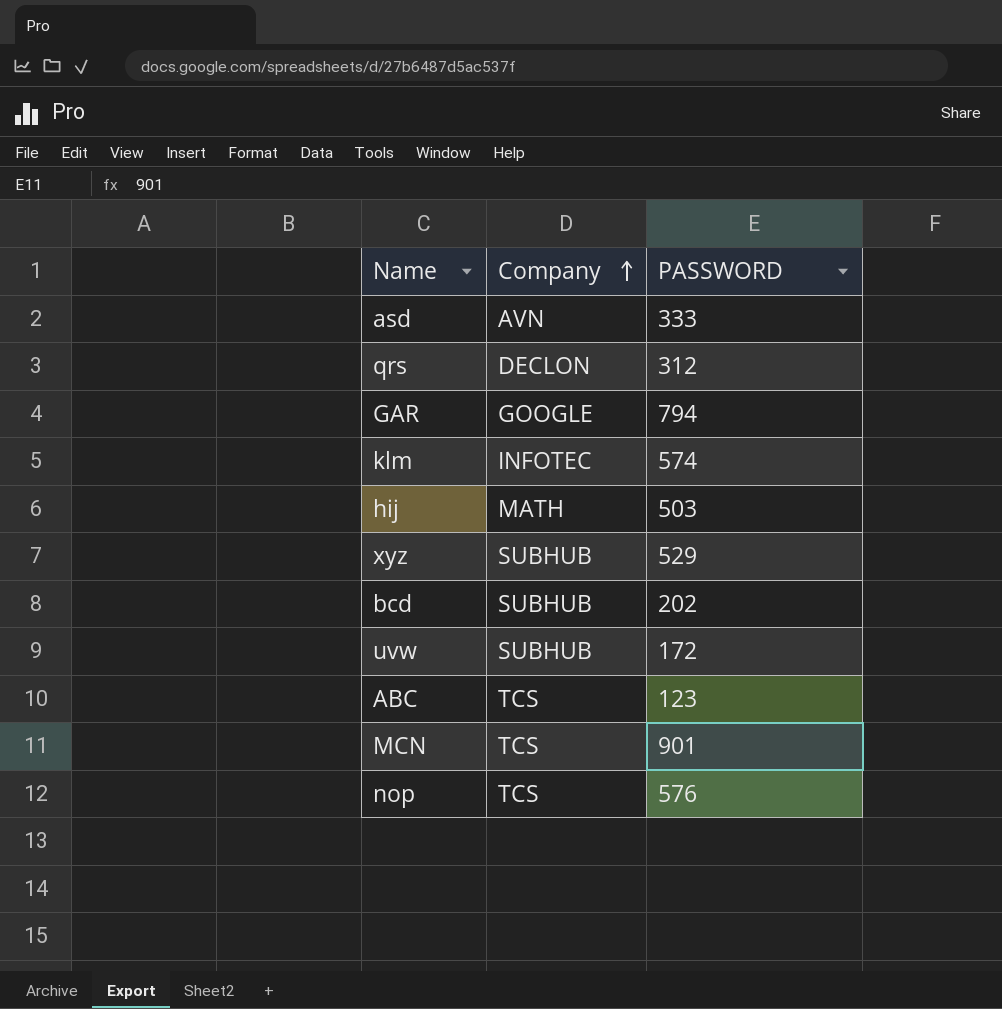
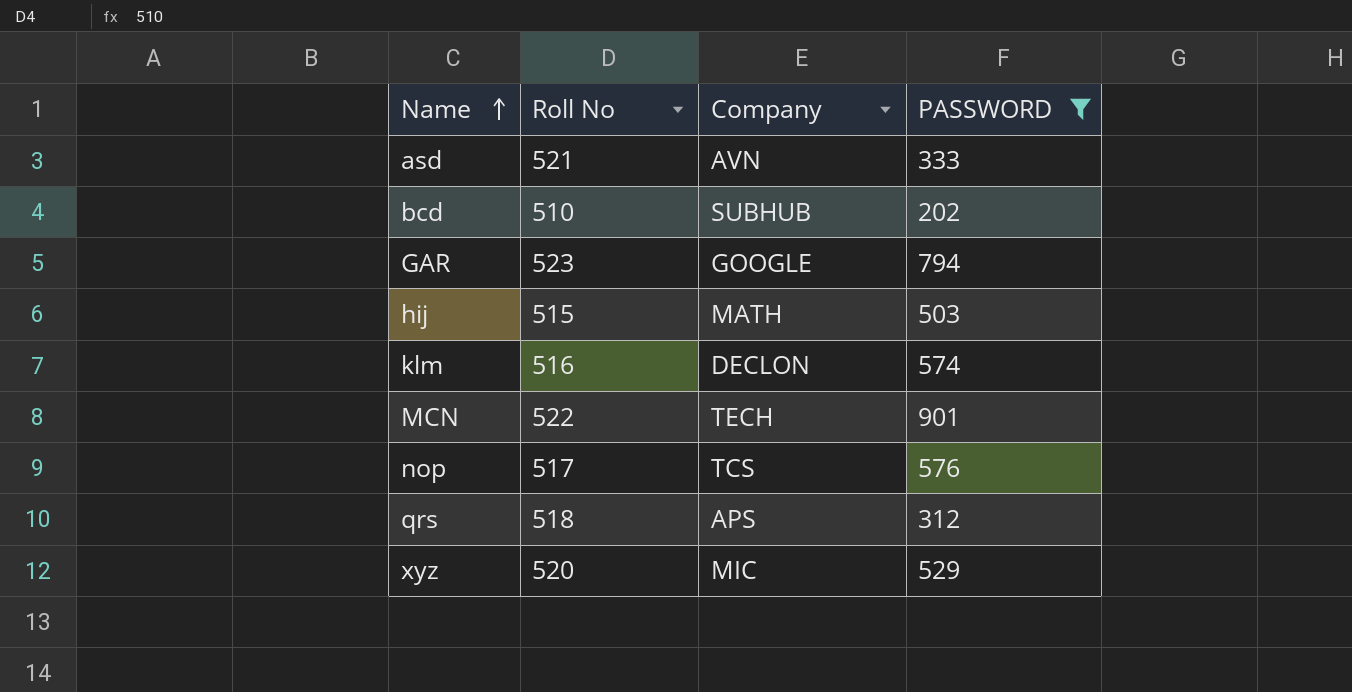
filter: none -> PASSWORD >= 202
row order: Company ascending -> Name ascending
column Roll No | position: none -> 2
klm | Company: INFOTEC -> DECLON
MCN | Company: TCS -> TECH
qrs | Company: DECLON -> APS
xyz | Company: SUBHUB -> MIC

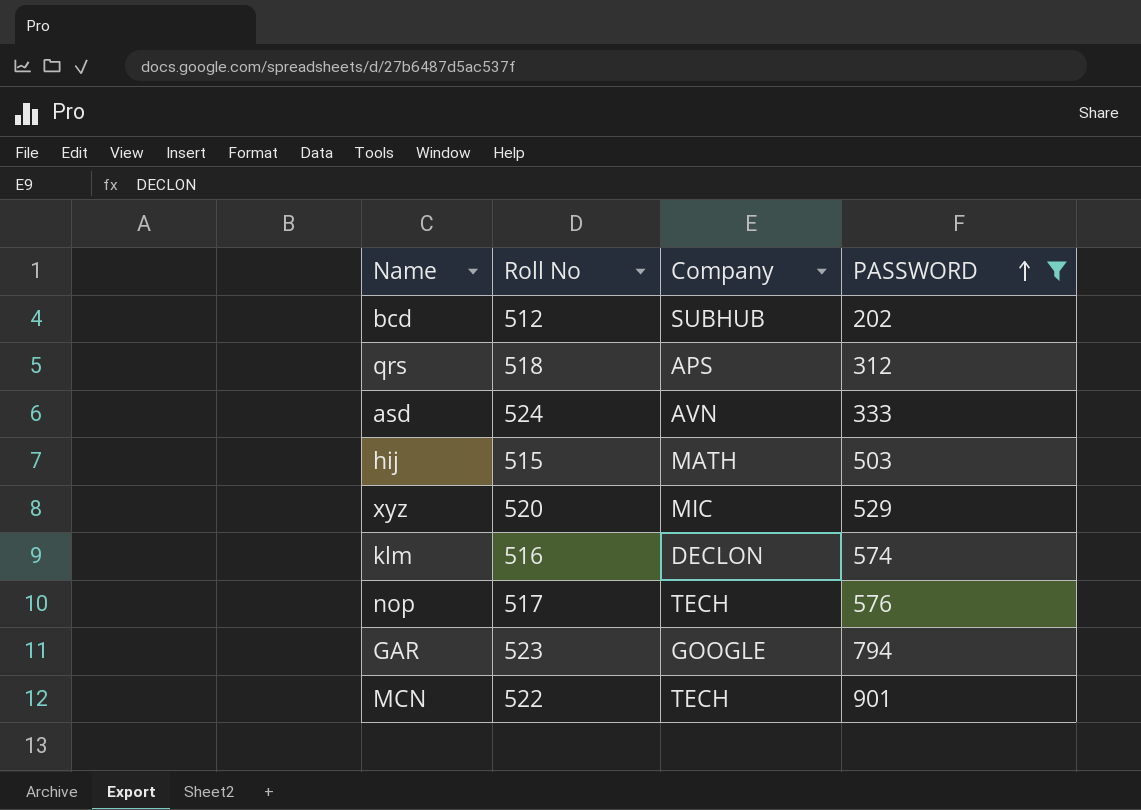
row order: Name ascending -> PASSWORD ascending
bcd | Roll No: 510 -> 512
asd | Roll No: 521 -> 524
nop | Company: TCS -> TECH

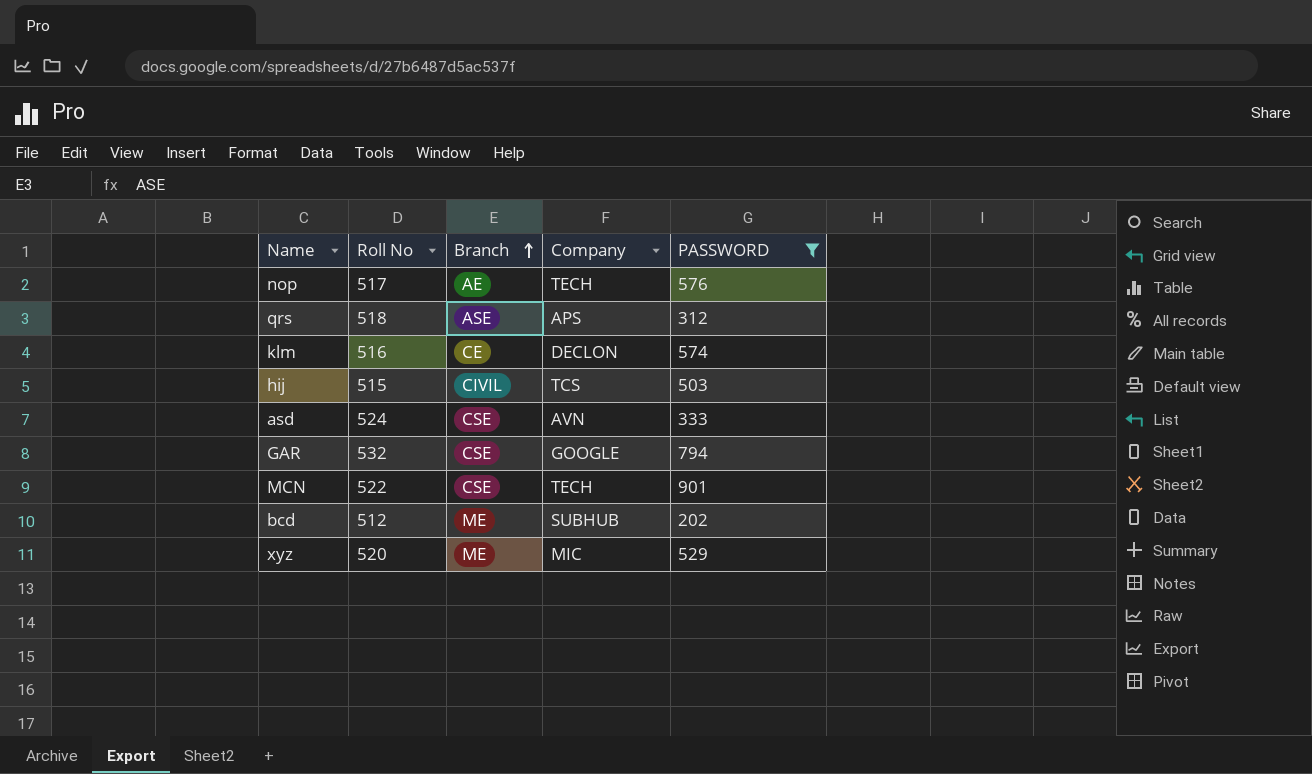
row order: PASSWORD ascending -> Branch ascending
column Branch | position: none -> 3
hij | Company: MATH -> TCS
GAR | Roll No: 523 -> 532

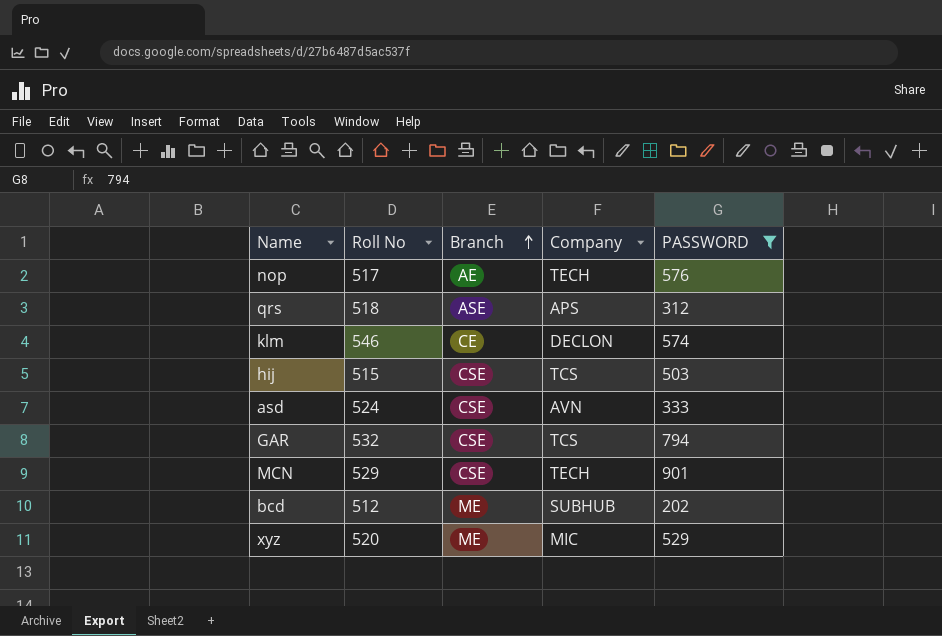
klm | Roll No: 516 -> 546
hij | Branch: CIVIL -> CSE
GAR | Company: GOOGLE -> TCS
MCN | Roll No: 522 -> 529

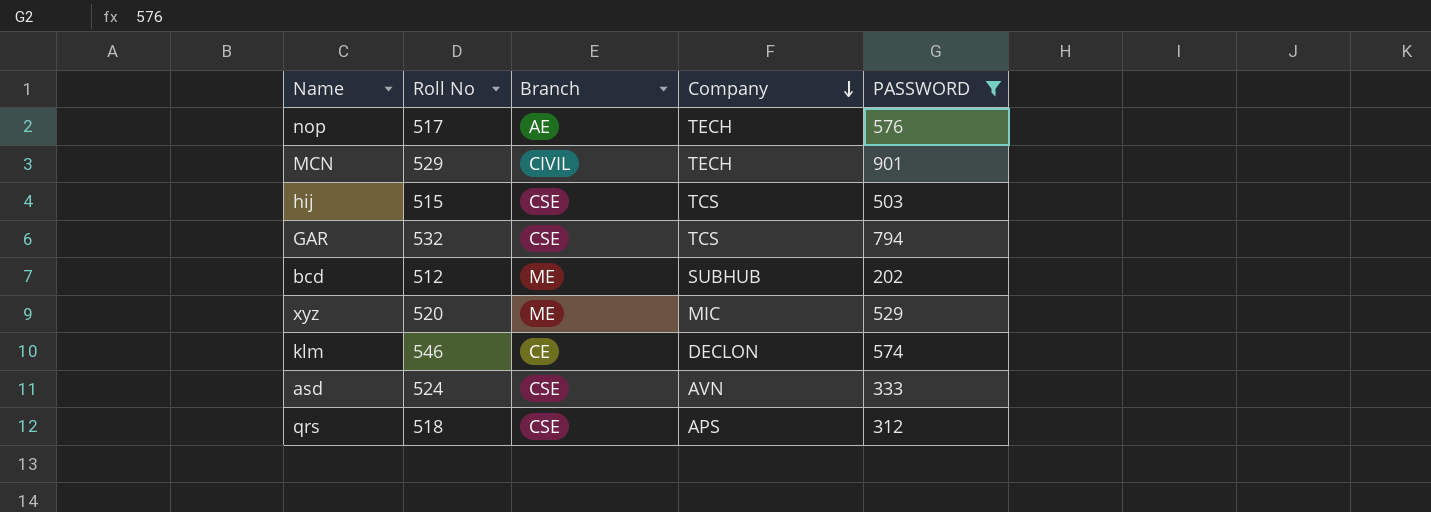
row order: Branch ascending -> Company descending
MCN | Branch: CSE -> CIVIL
qrs | Branch: ASE -> CSE

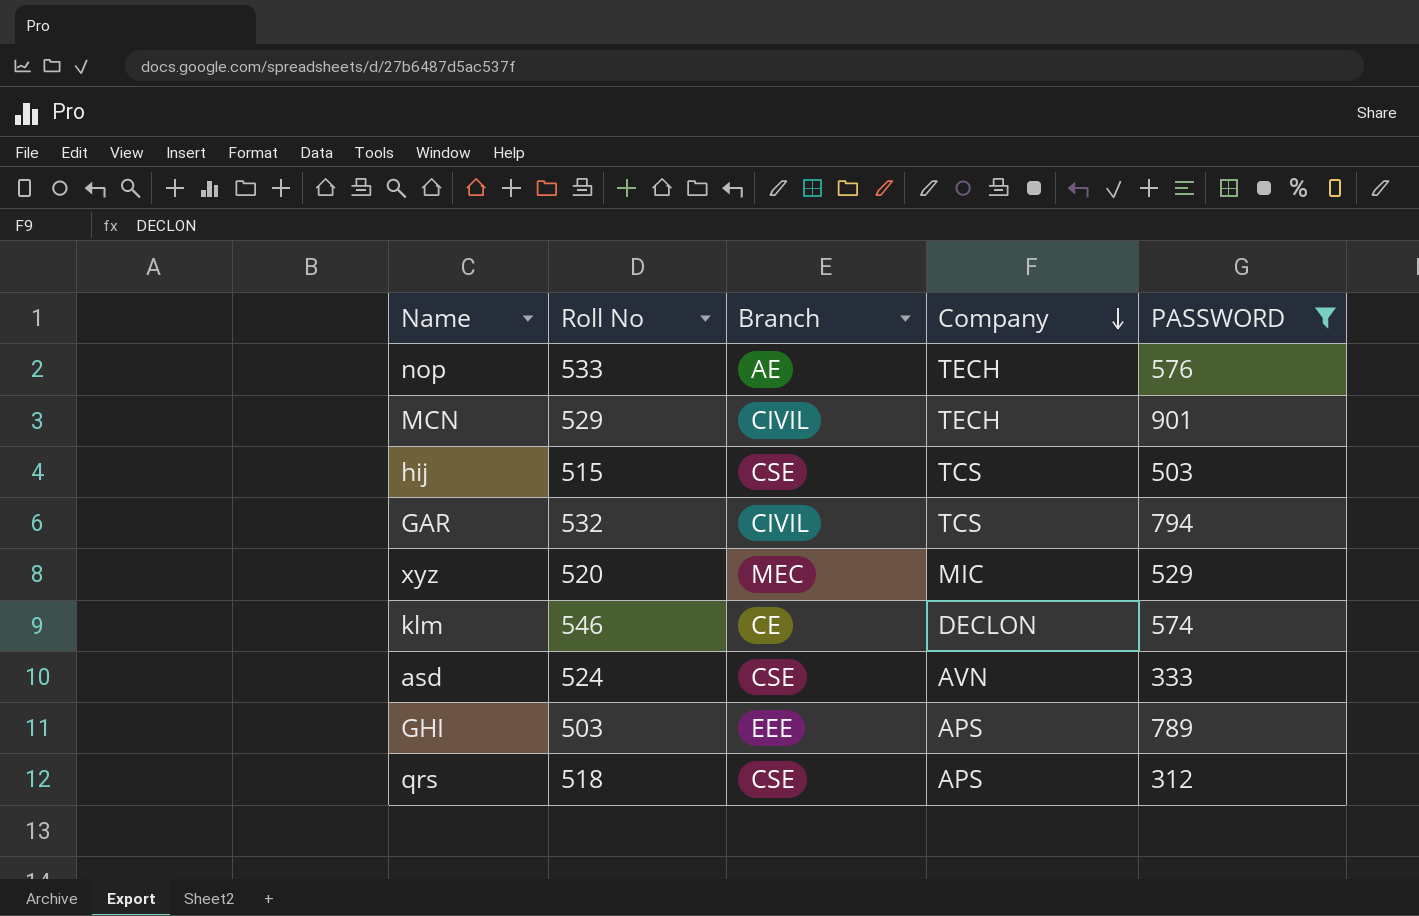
row bcd: 512 | ME | SUBHUB | 202 -> none
nop | Roll No: 517 -> 533
GAR | Branch: CSE -> CIVIL
xyz | Branch: ME -> MEC
row GHI: none -> 503 | EEE | APS | 789

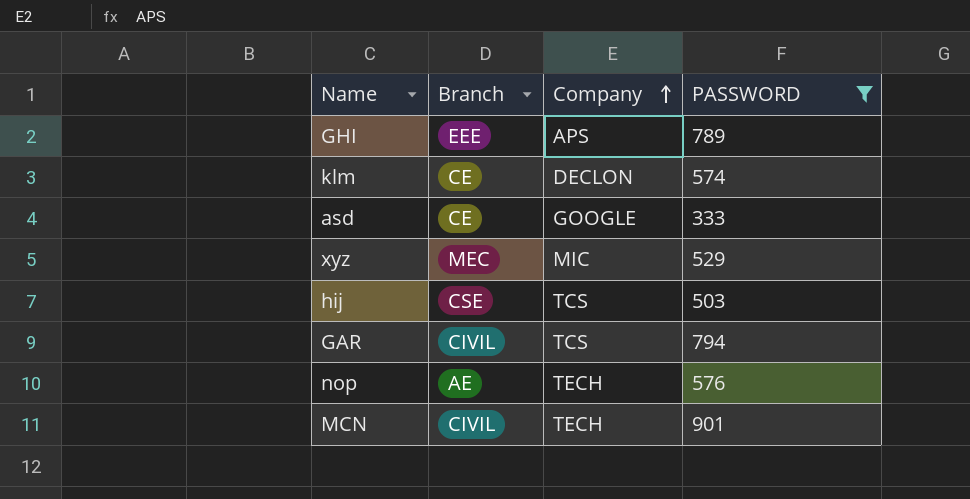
row order: Company descending -> Company ascending
column Roll No | position: 2 -> none
row qrs: 518 | CSE | APS | 312 -> none
asd | Branch: CSE -> CE
asd | Company: AVN -> GOOGLE

